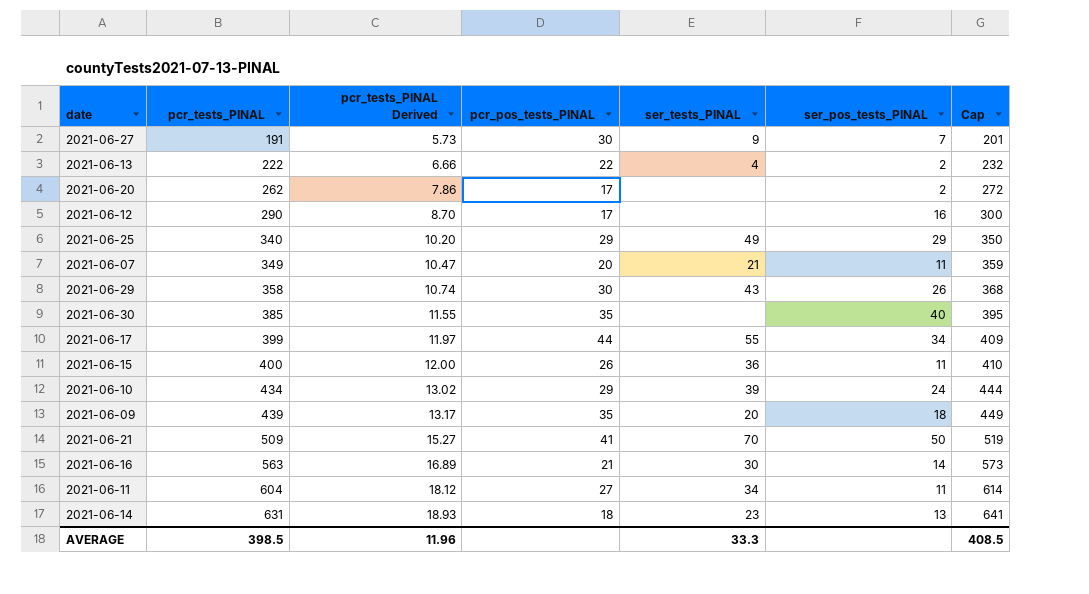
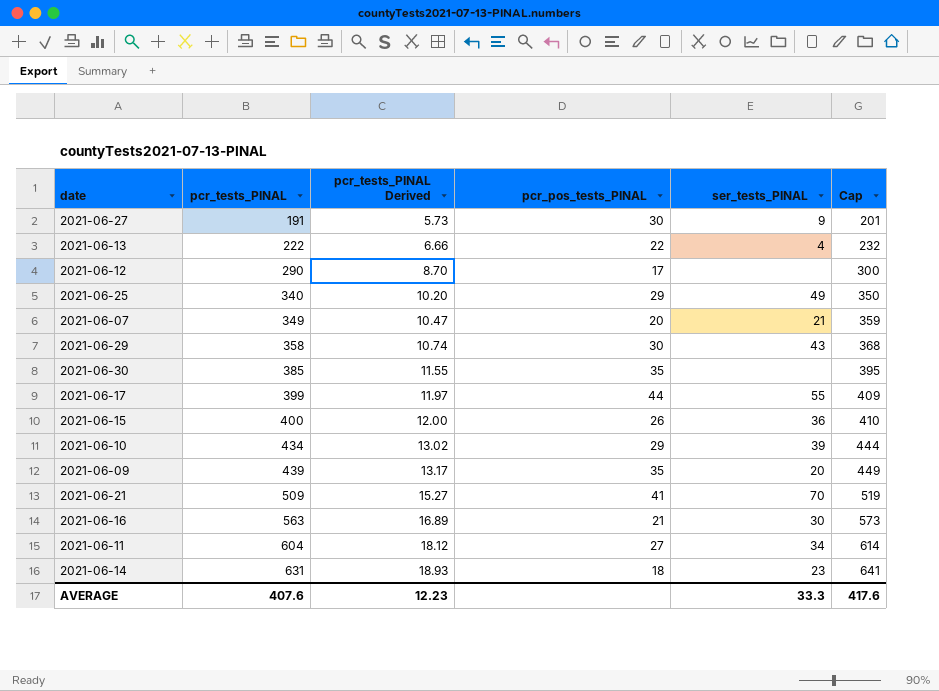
column ser_pos_tests_PINAL | position: 6 -> none
row 2021-06-20: 262 | 7.86 | 17 | none | 2 | 272 -> none
AVERAGE | pcr_tests_PINAL: 398.5 -> 407.6
AVERAGE | pcr_tests_PINAL Derived: 11.96 -> 12.23
AVERAGE | Cap: 408.5 -> 417.6

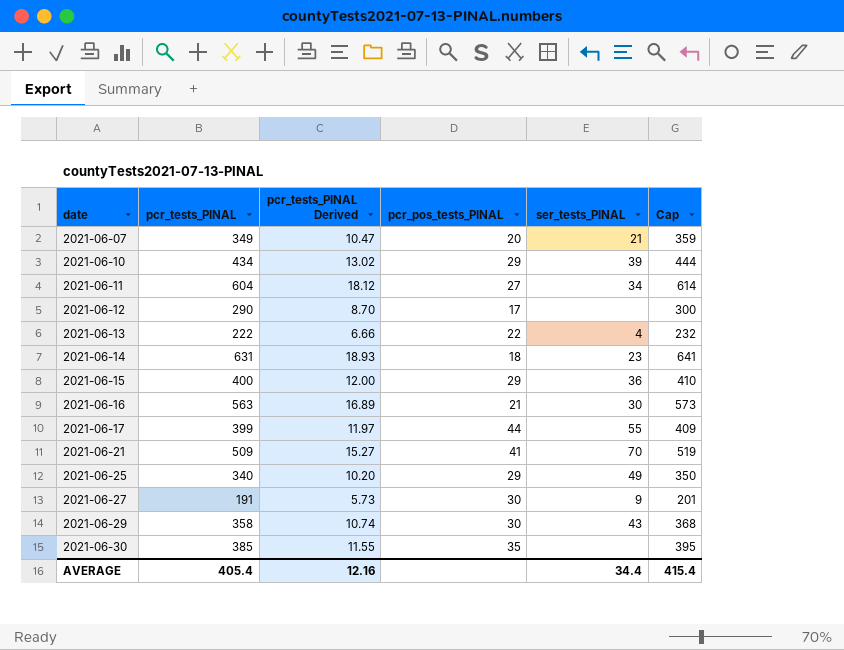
row order: pcr_tests_PINAL ascending -> date ascending
row 2021-06-09: 439 | 13.17 | 35 | 20 | 449 -> none
2021-06-15 | pcr_pos_tests_PINAL: 26 -> 29
AVERAGE | pcr_tests_PINAL: 407.6 -> 405.4
AVERAGE | pcr_tests_PINAL Derived: 12.23 -> 12.16
AVERAGE | ser_tests_PINAL: 33.3 -> 34.4
AVERAGE | Cap: 417.6 -> 415.4

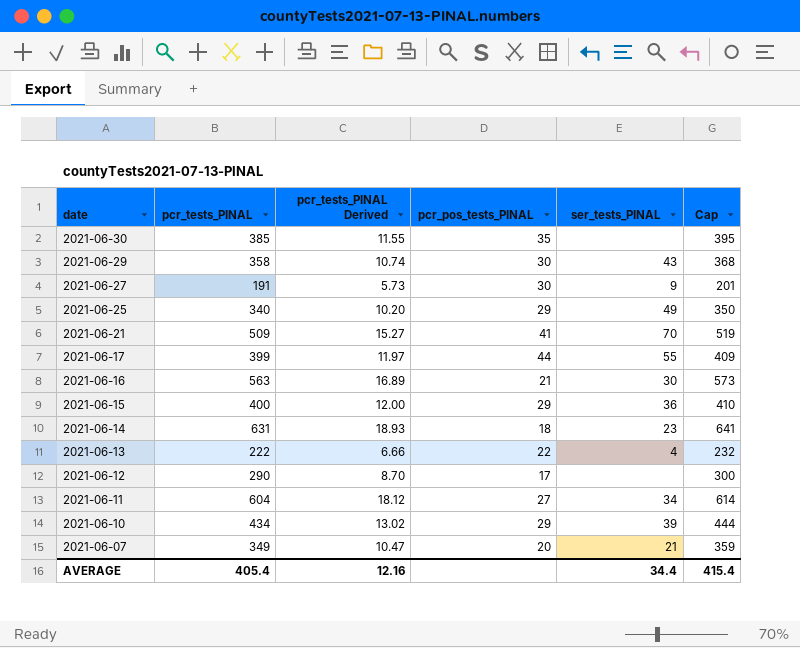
row order: date ascending -> date descending

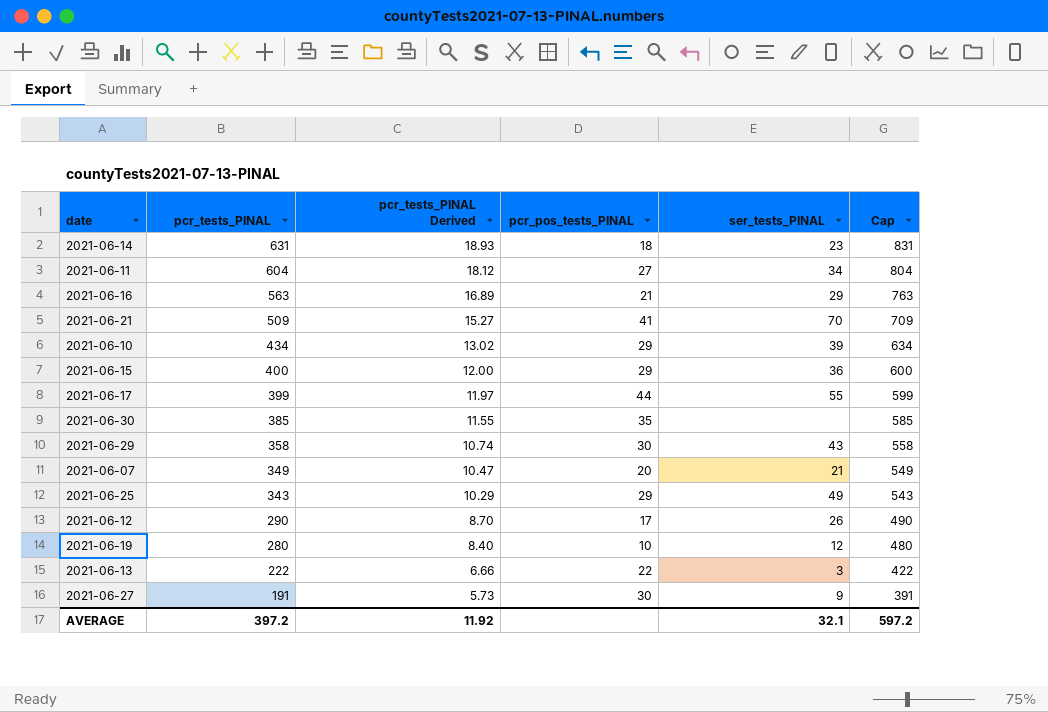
row order: date descending -> pcr_tests_PINAL descending
column Cap | formula: [pcr_tests_PINAL] + 10 -> [pcr_tests_PINAL] + 200
2021-06-16 | ser_tests_PINAL: 30 -> 29
2021-06-25 | pcr_tests_PINAL: 340 -> 343
2021-06-25 | pcr_tests_PINAL Derived: 10.20 -> 10.29
2021-06-12 | ser_tests_PINAL: none -> 26
row 2021-06-19: none -> 280 | 8.40 | 10 | 12 | 480
2021-06-13 | ser_tests_PINAL: 4 -> 3
AVERAGE | pcr_tests_PINAL: 405.4 -> 397.2
AVERAGE | pcr_tests_PINAL Derived: 12.16 -> 11.92
AVERAGE | ser_tests_PINAL: 34.4 -> 32.1
AVERAGE | Cap: 415.4 -> 597.2

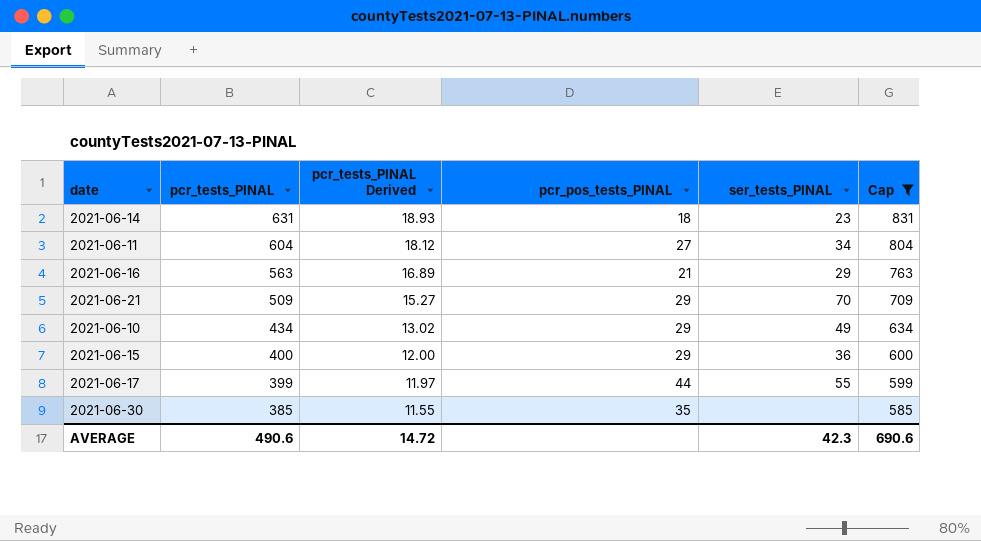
filter: none -> Cap >= 585
2021-06-21 | pcr_pos_tests_PINAL: 41 -> 29
2021-06-10 | ser_tests_PINAL: 39 -> 49
AVERAGE | pcr_tests_PINAL: 397.2 -> 490.6
AVERAGE | pcr_tests_PINAL Derived: 11.92 -> 14.72
AVERAGE | ser_tests_PINAL: 32.1 -> 42.3
AVERAGE | Cap: 597.2 -> 690.6

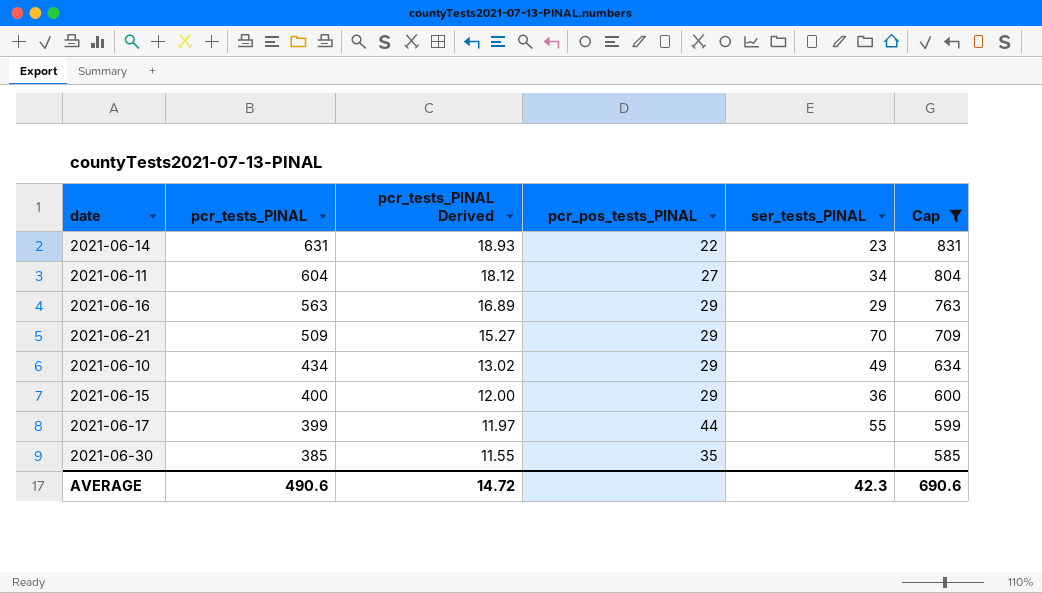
2021-06-14 | pcr_pos_tests_PINAL: 18 -> 22
2021-06-16 | pcr_pos_tests_PINAL: 21 -> 29

